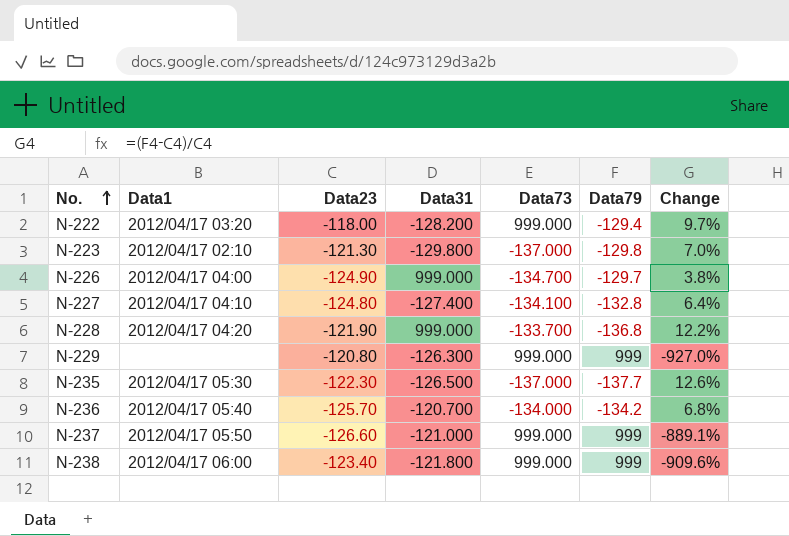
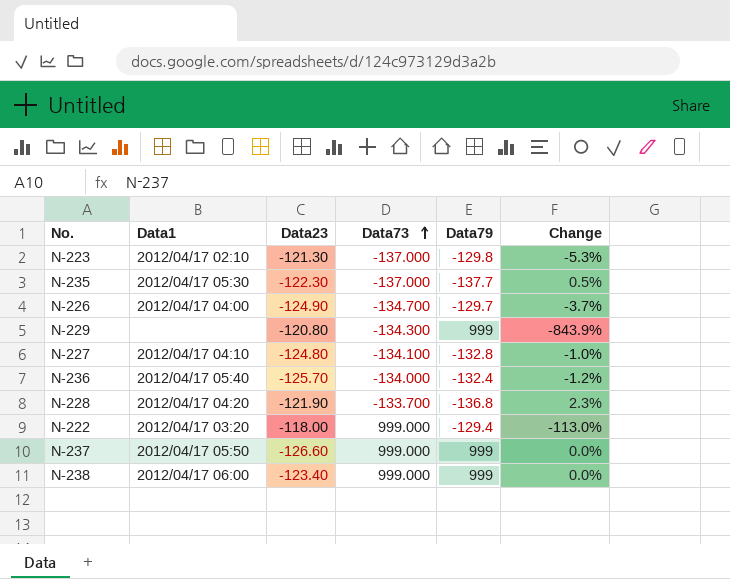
row order: No. ascending -> Data73 ascending
column Data31 | position: 4 -> none
column Change | formula: ([Data79] - [Data23]) / [Data23] -> ([Data79] - [Data73]) / [Data73]
N-229 | Data73: 999.000 -> -134.300
N-236 | Data79: -134.2 -> -132.4

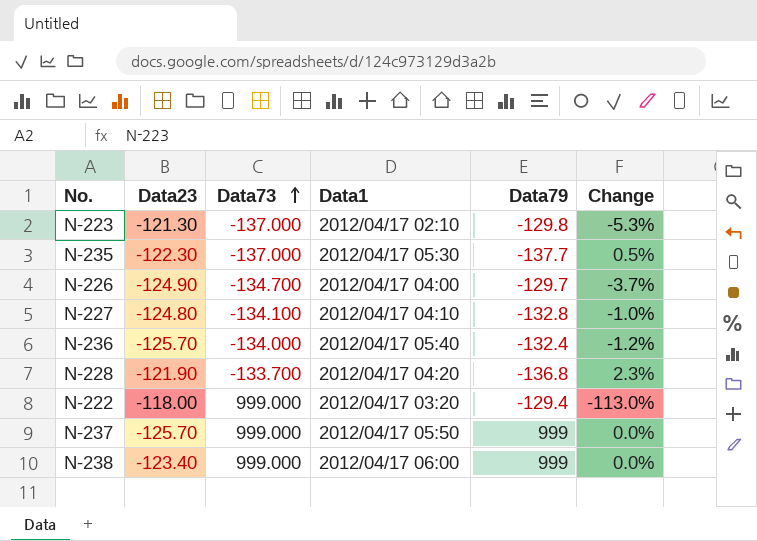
column Data1 | position: 2 -> 4
row N-229: none | -120.80 | -134.300 | 999 | -843.9% -> none
N-237 | Data23: -126.60 -> -125.70

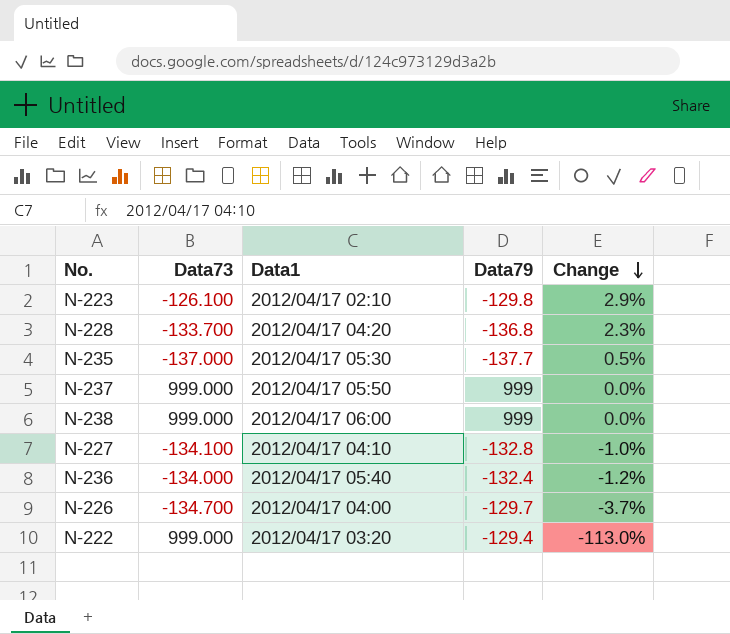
row order: Data73 ascending -> Change descending
column Data23 | position: 2 -> none
N-223 | Data73: -137.000 -> -126.100
N-223 | Change: -5.3% -> 2.9%

